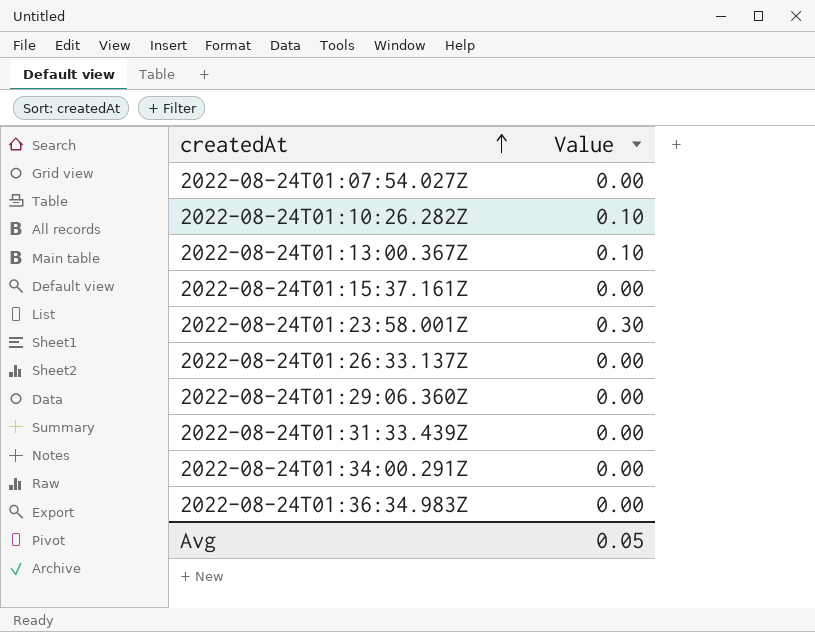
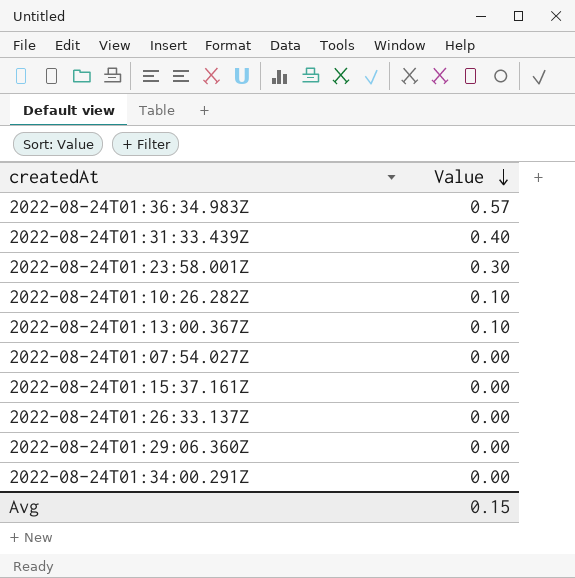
row order: createdAt ascending -> Value descending
2022-08-24T01:36:34.983Z | Value: 0.00 -> 0.57
2022-08-24T01:31:33.439Z | Value: 0.00 -> 0.40
Avg | Value: 0.05 -> 0.15

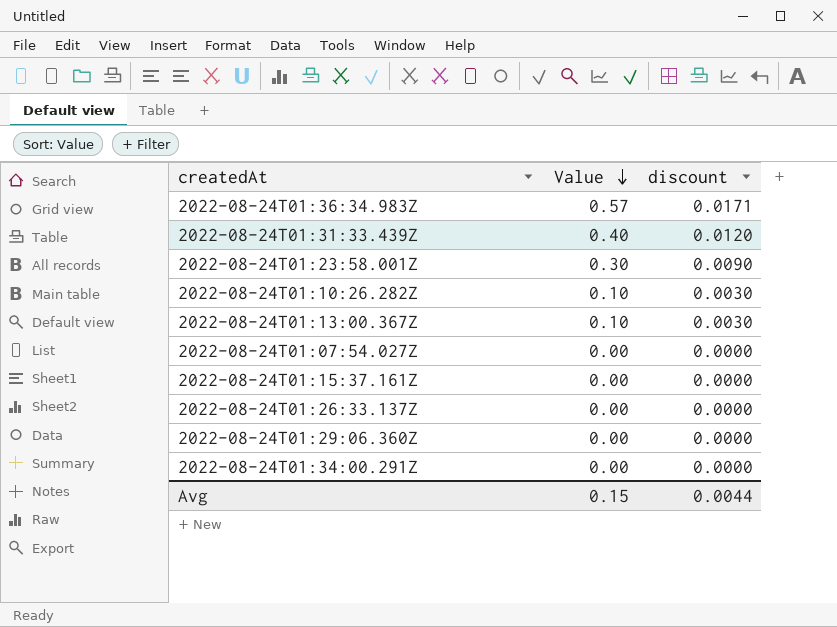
column discount | formula: none -> [Value] * 0.03

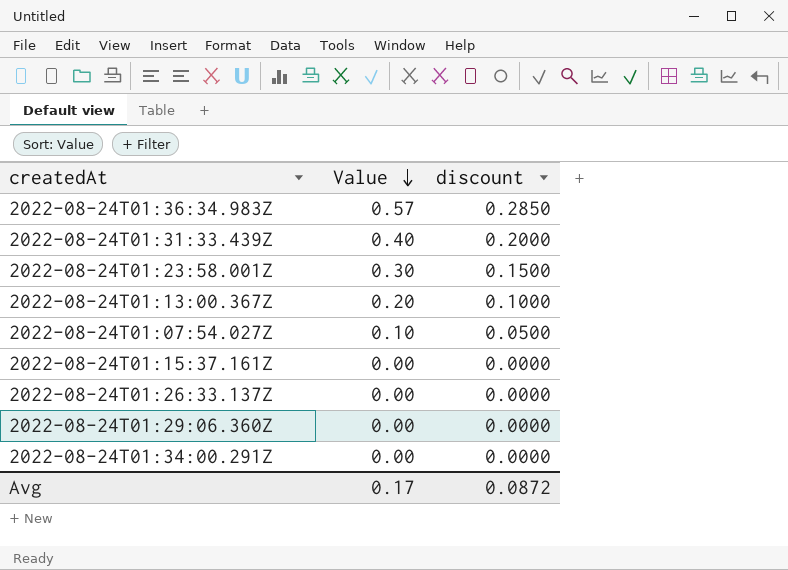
column discount | formula: [Value] * 0.03 -> [Value] * 0.5
row 2022-08-24T01:10:26.282Z: 0.10 | 0.0030 -> none
2022-08-24T01:13:00.367Z | Value: 0.10 -> 0.20
2022-08-24T01:07:54.027Z | Value: 0.00 -> 0.10
Avg | Value: 0.15 -> 0.17
Avg | discount: 0.0044 -> 0.0872

